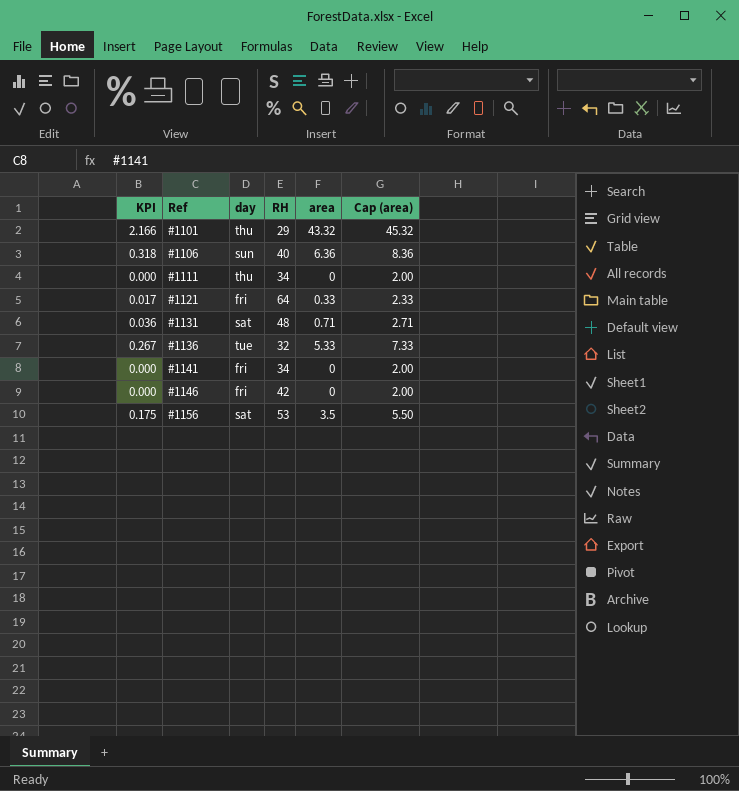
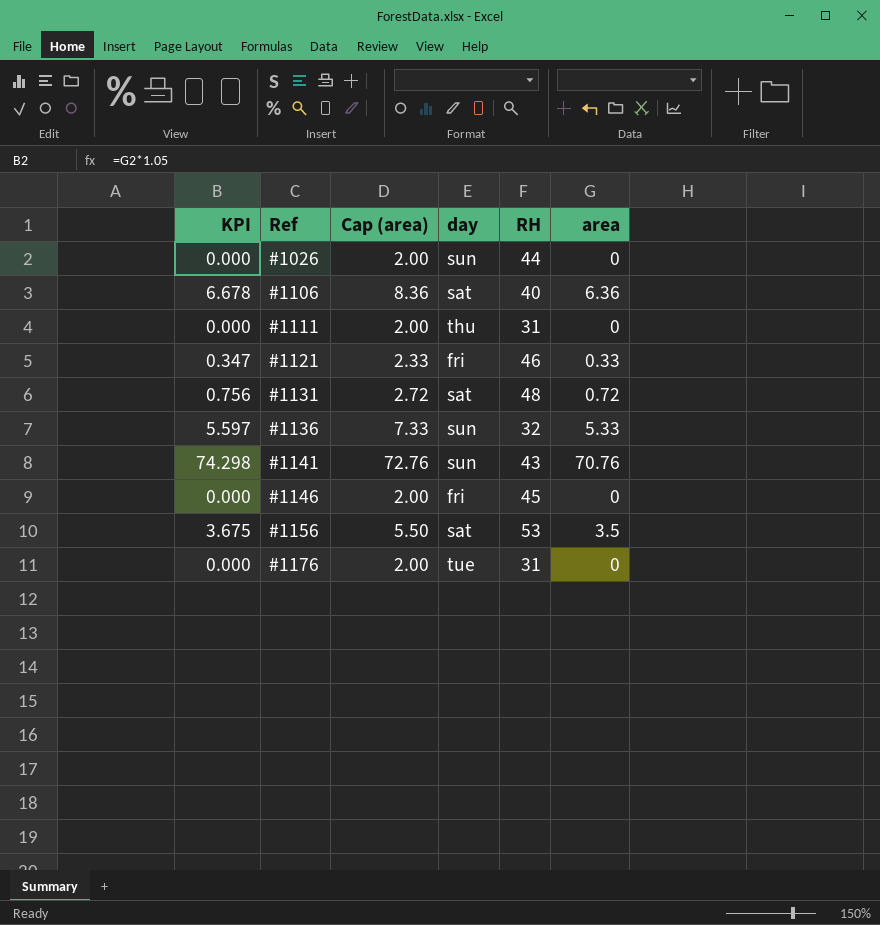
column KPI | formula: [area] * 0.05 -> [area] * 1.05
column Cap (area) | position: 6 -> 3
row #1101: 2.166 | thu | 29 | 43.32 | 45.32 -> none
row #1026: none -> 0.000 | 2.00 | sun | 44 | 0
#1106 | day: sun -> sat
#1111 | RH: 34 -> 31
#1121 | RH: 64 -> 46
#1131 | Cap (area): 2.71 -> 2.72
#1131 | area: 0.71 -> 0.72
#1136 | day: tue -> sun
#1141 | Cap (area): 2.00 -> 72.76
#1141 | day: fri -> sun
#1141 | RH: 34 -> 43
#1141 | area: 0 -> 70.76
#1146 | RH: 42 -> 45
row #1176: none -> 0.000 | 2.00 | tue | 31 | 0

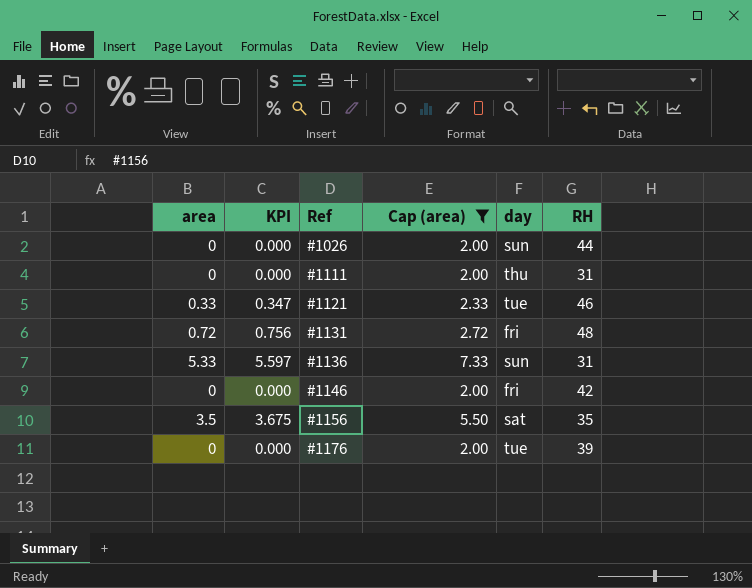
filter: none -> Cap (area) <= 7.33
column area | position: 6 -> 1
#1121 | day: fri -> tue
#1131 | day: sat -> fri
#1136 | RH: 32 -> 31
#1146 | RH: 45 -> 42
#1156 | RH: 53 -> 35
#1176 | RH: 31 -> 39

